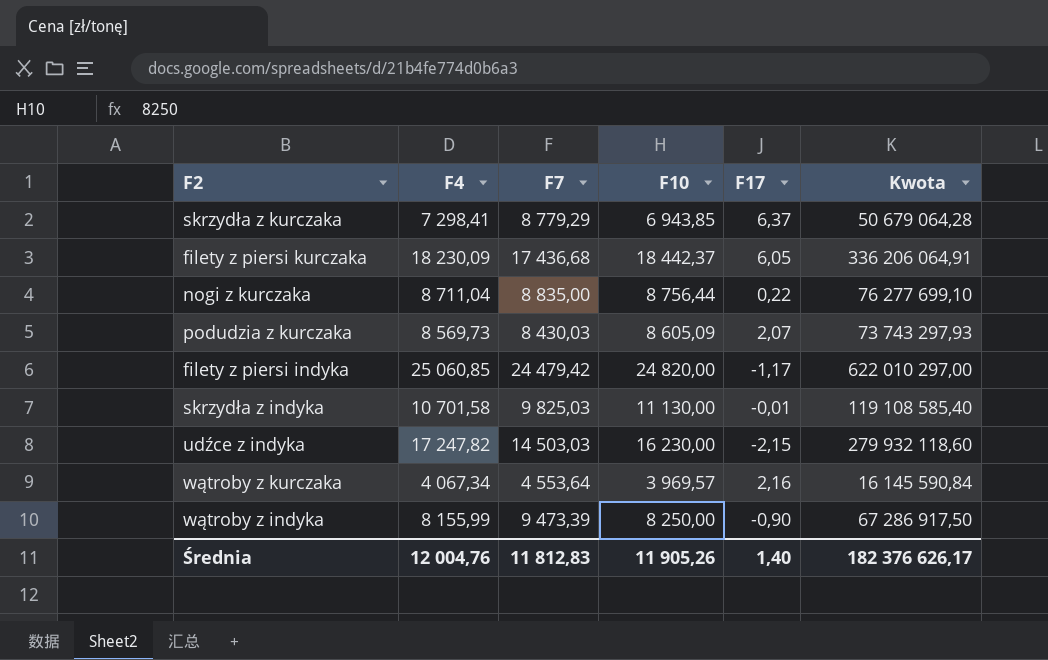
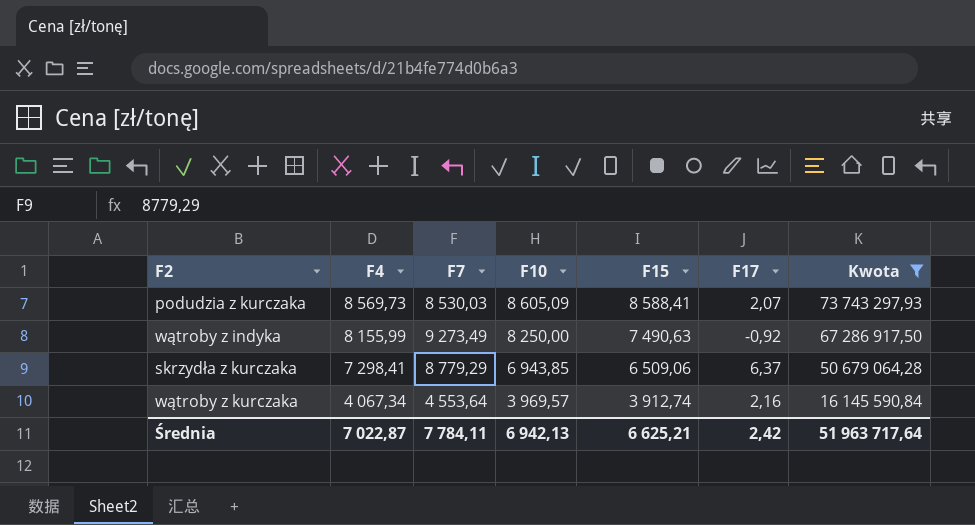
filter: none -> Kwota <= 73 743 297,93
row order: none -> F4 descending
column F15 | position: none -> 5
podudzia z kurczaka | F7: 8 430,03 -> 8 530,03
wątroby z indyka | F7: 9 473,39 -> 9 273,49
wątroby z indyka | F17: -0,90 -> -0,92
Średnia | F4: 12 004,76 -> 7 022,87
Średnia | F7: 11 812,83 -> 7 784,11
Średnia | F10: 11 905,26 -> 6 942,13
Średnia | F17: 1,40 -> 2,42
Średnia | Kwota: 182 376 626,17 -> 51 963 717,64

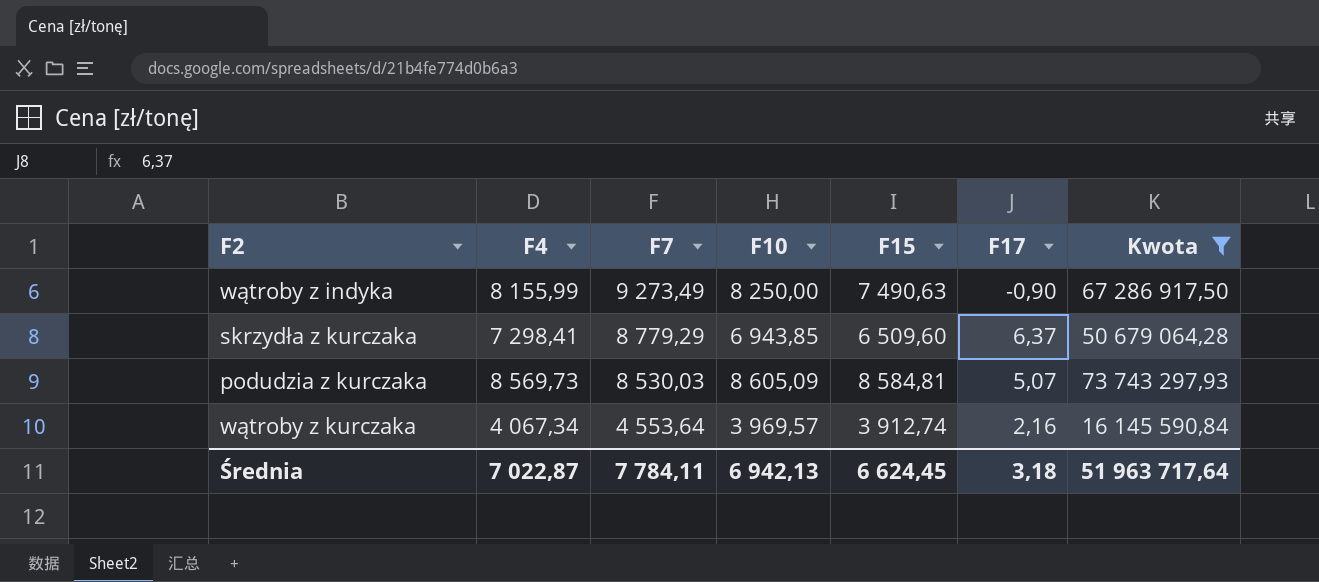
row order: F4 descending -> F7 descending
wątroby z indyka | F17: -0,92 -> -0,90
skrzydła z kurczaka | F15: 6 509,06 -> 6 509,60
podudzia z kurczaka | F15: 8 588,41 -> 8 584,81
podudzia z kurczaka | F17: 2,07 -> 5,07
Średnia | F15: 6 625,21 -> 6 624,45
Średnia | F17: 2,42 -> 3,18

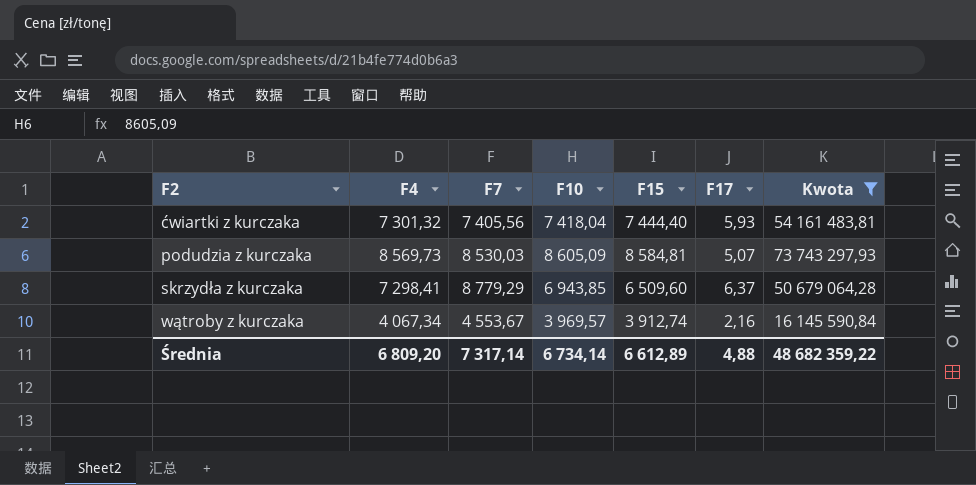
row order: F7 descending -> F2 ascending
row wątroby z indyka: 8 155,99 | 9 273,49 | 8 250,00 | 7 490,63 | -0,90 | 67 286 917,50 -> none
row ćwiartki z kurczaka: none -> 7 301,32 | 7 405,56 | 7 418,04 | 7 444,40 | 5,93 | 54 161 483,81
wątroby z kurczaka | F7: 4 553,64 -> 4 553,67
Średnia | F4: 7 022,87 -> 6 809,20
Średnia | F7: 7 784,11 -> 7 317,14
Średnia | F10: 6 942,13 -> 6 734,14
Średnia | F15: 6 624,45 -> 6 612,89
Średnia | F17: 3,18 -> 4,88
Średnia | Kwota: 51 963 717,64 -> 48 682 359,22

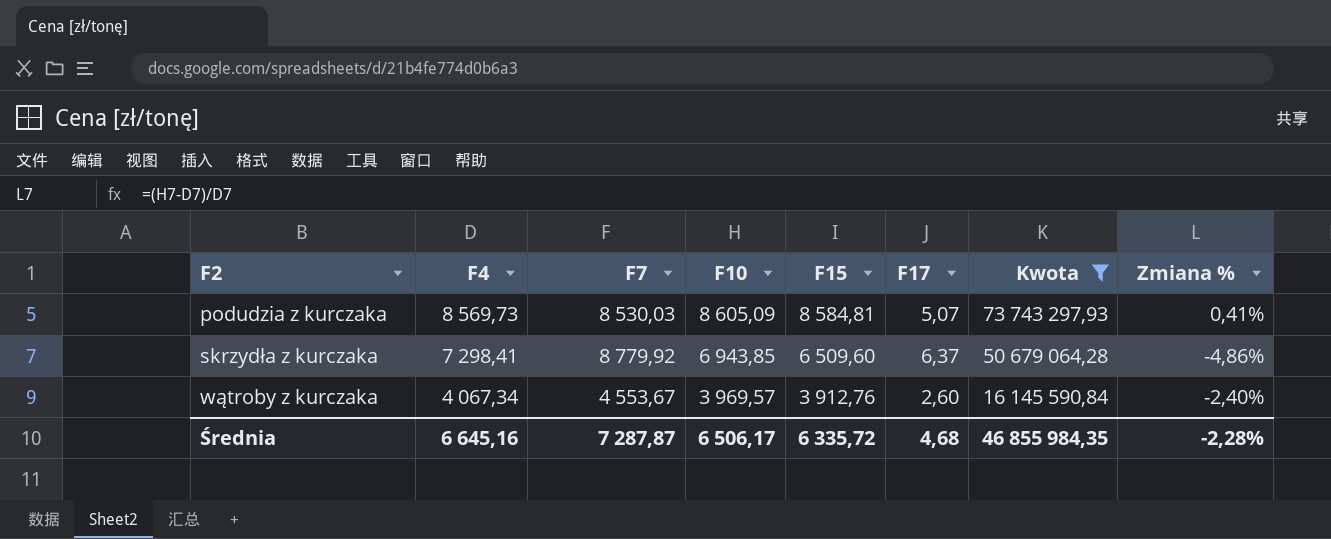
column Zmiana % | formula: none -> ([F10] - [F4]) / [F4]
row ćwiartki z kurczaka: 7 301,32 | 7 405,56 | 7 418,04 | 7 444,40 | 5,93 | 54 161 483,81 -> none
skrzydła z kurczaka | F7: 8 779,29 -> 8 779,92
wątroby z kurczaka | F15: 3 912,74 -> 3 912,76
wątroby z kurczaka | F17: 2,16 -> 2,60
Średnia | F4: 6 809,20 -> 6 645,16
Średnia | F7: 7 317,14 -> 7 287,87
Średnia | F10: 6 734,14 -> 6 506,17
Średnia | F15: 6 612,89 -> 6 335,72
Średnia | F17: 4,88 -> 4,68
Średnia | Kwota: 48 682 359,22 -> 46 855 984,35

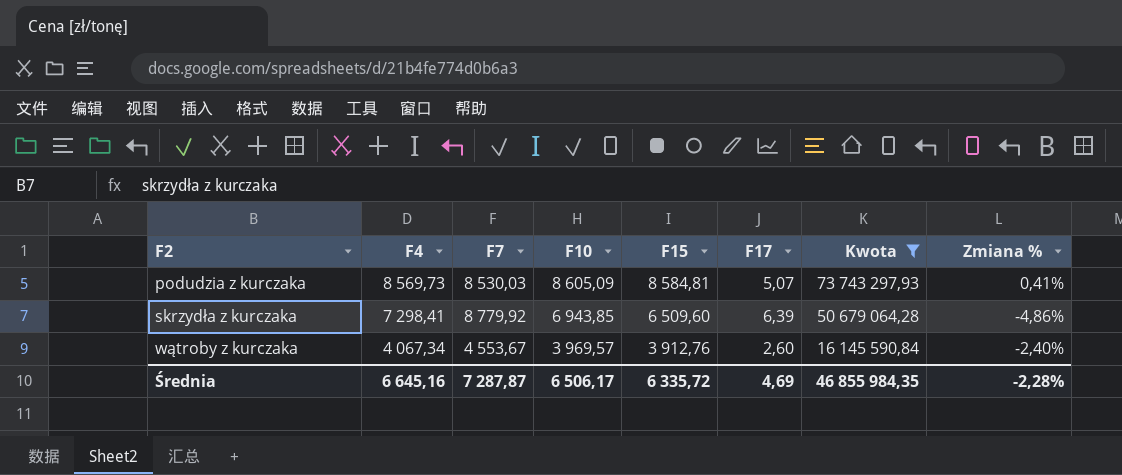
skrzydła z kurczaka | F17: 6,37 -> 6,39
Średnia | F17: 4,68 -> 4,69

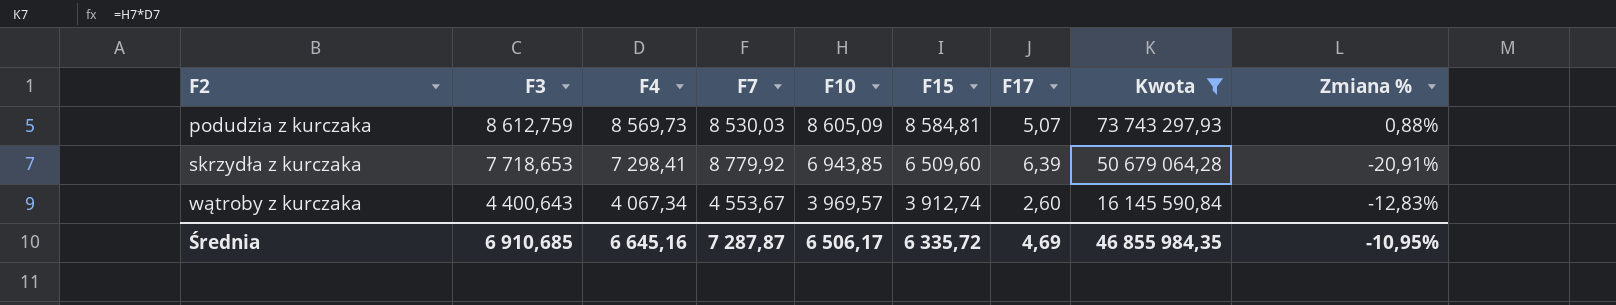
column F3 | position: none -> 2
column Zmiana % | formula: ([F10] - [F4]) / [F4] -> ([F10] - [F7]) / [F7]
wątroby z kurczaka | F15: 3 912,76 -> 3 912,74
Średnia | Zmiana %: -2,28% -> -10,95%

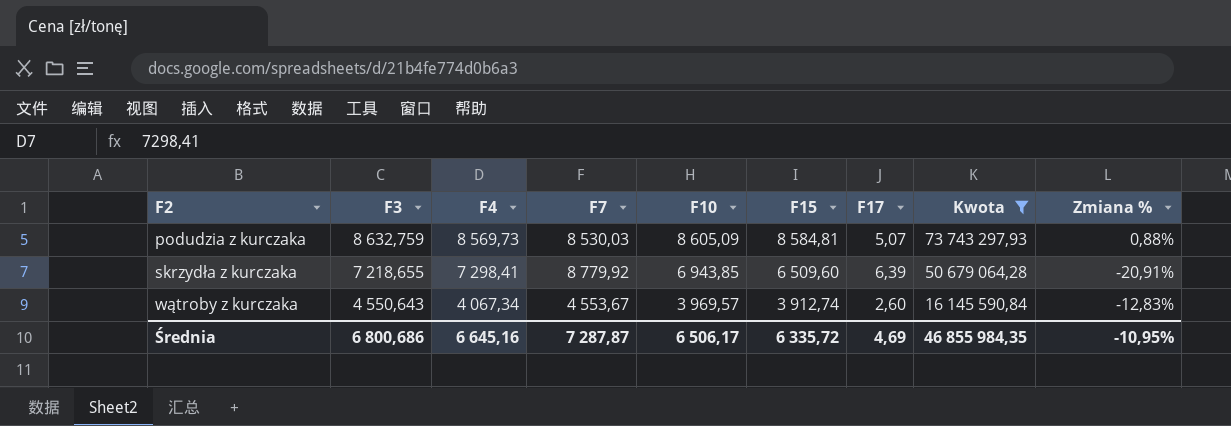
podudzia z kurczaka | F3: 8 612,759 -> 8 632,759
skrzydła z kurczaka | F3: 7 718,653 -> 7 218,655
wątroby z kurczaka | F3: 4 400,643 -> 4 550,643
Średnia | F3: 6 910,685 -> 6 800,686

